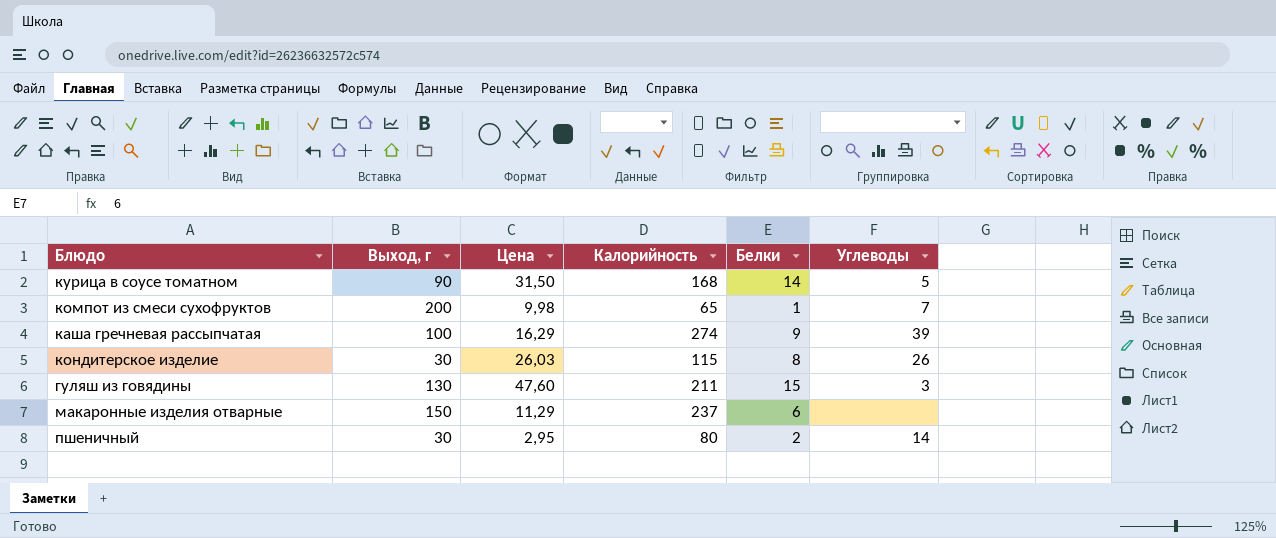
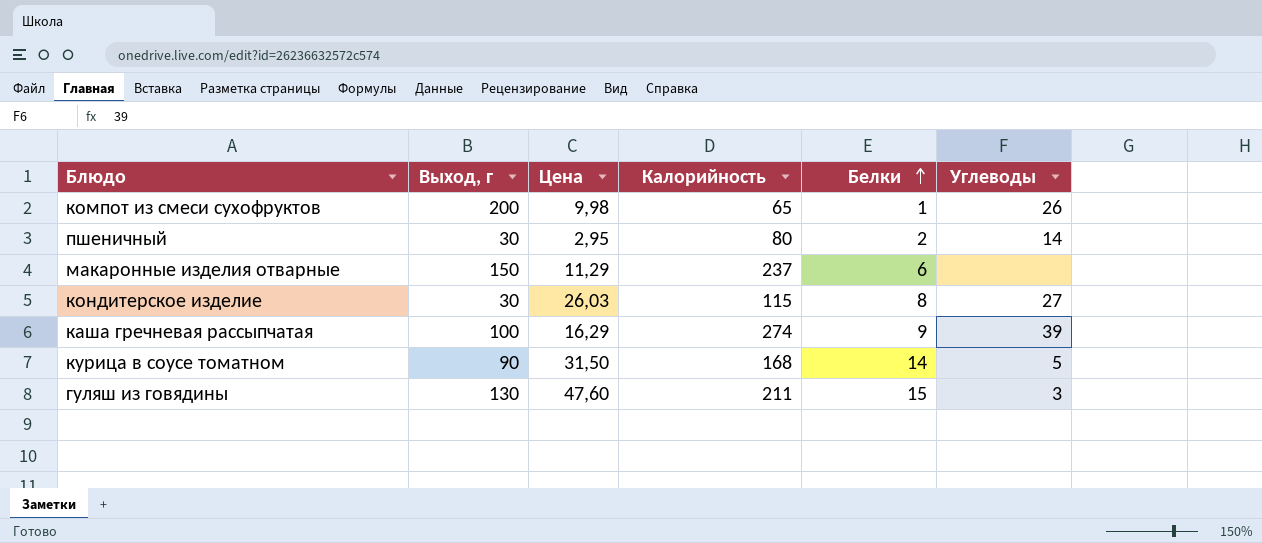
row order: none -> Белки ascending
компот из смеси сухофруктов | Углеводы: 7 -> 26
кондитерское изделие | Углеводы: 26 -> 27

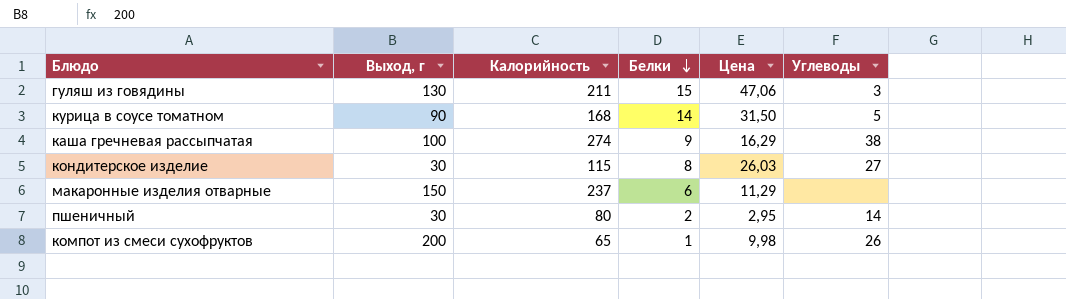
row order: Белки ascending -> Белки descending
column Цена | position: 3 -> 5
гуляш из говядины | Цена: 47,60 -> 47,06
каша гречневая рассыпчатая | Углеводы: 39 -> 38

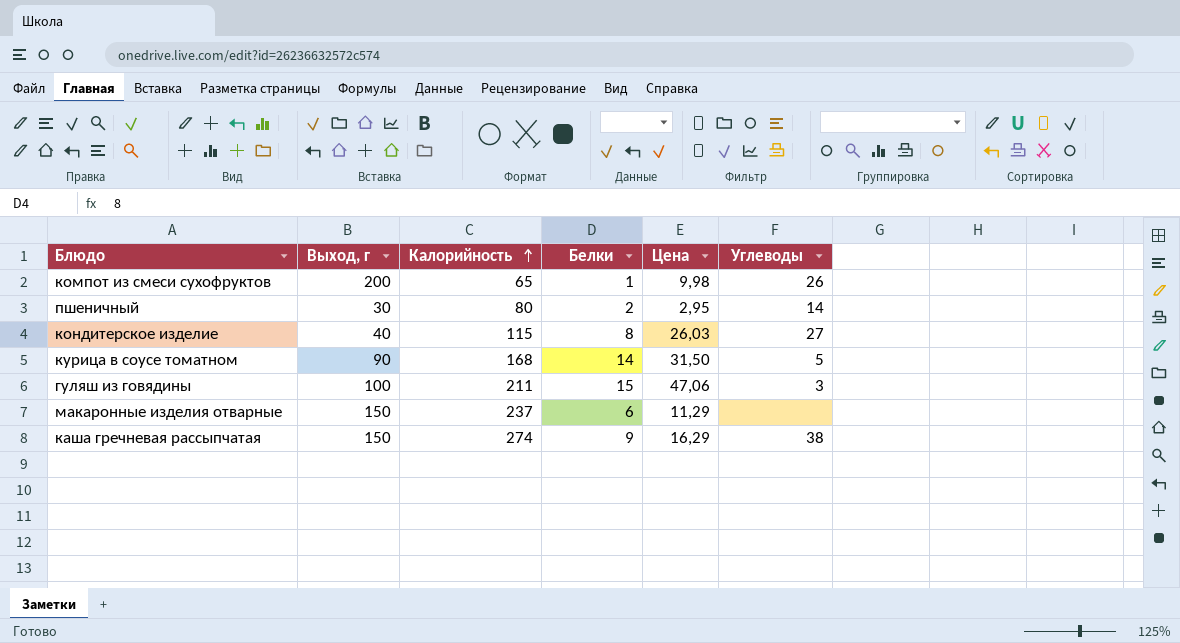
row order: Белки descending -> Калорийность ascending
кондитерское изделие | Выход, г: 30 -> 40
гуляш из говядины | Выход, г: 130 -> 100
каша гречневая рассыпчатая | Выход, г: 100 -> 150

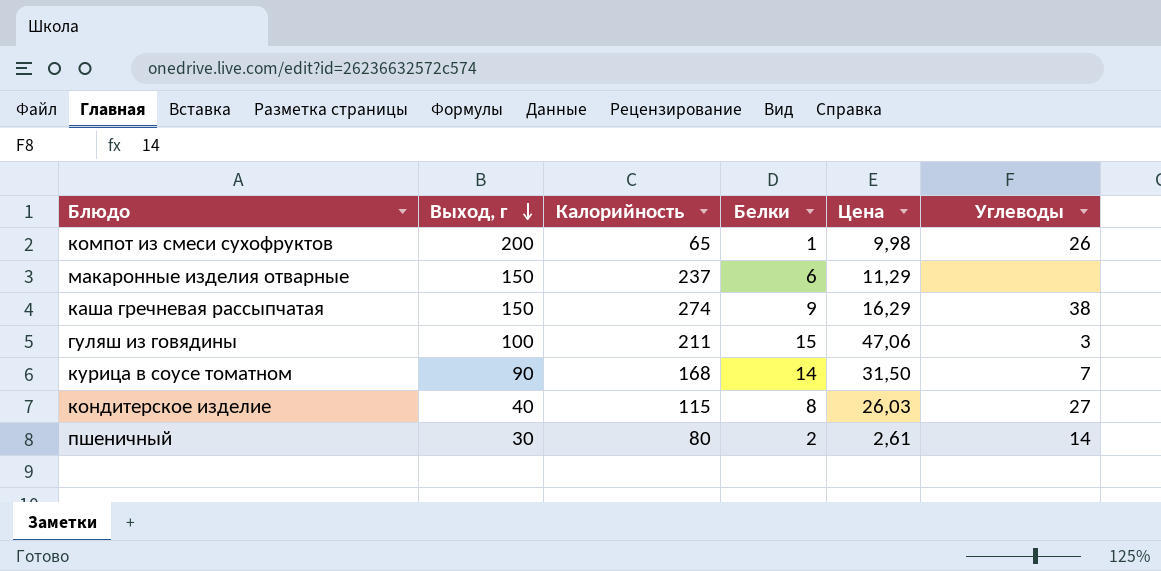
row order: Калорийность ascending -> Выход, г descending
курица в соусе томатном | Углеводы: 5 -> 7
пшеничный | Цена: 2,95 -> 2,61

